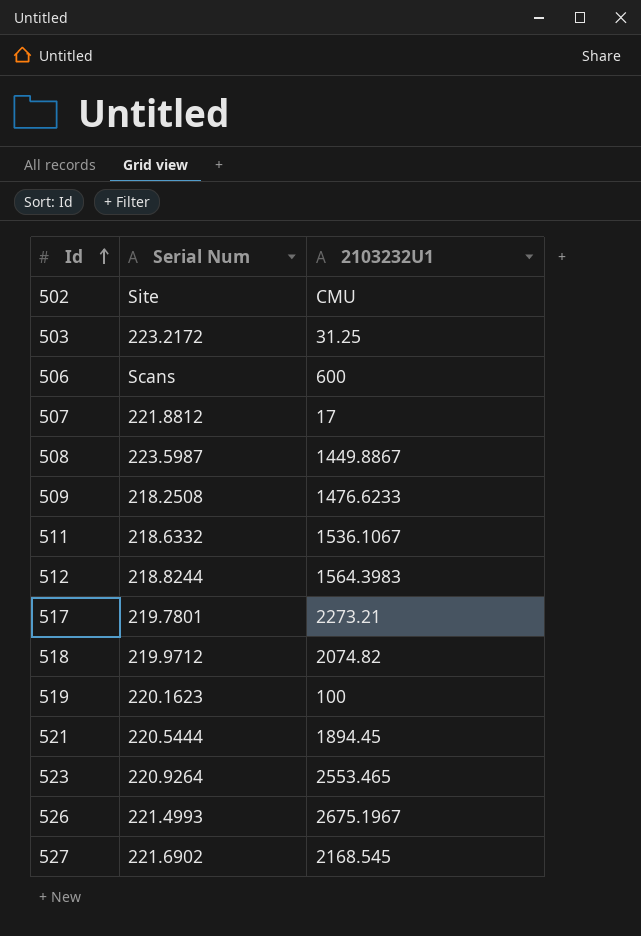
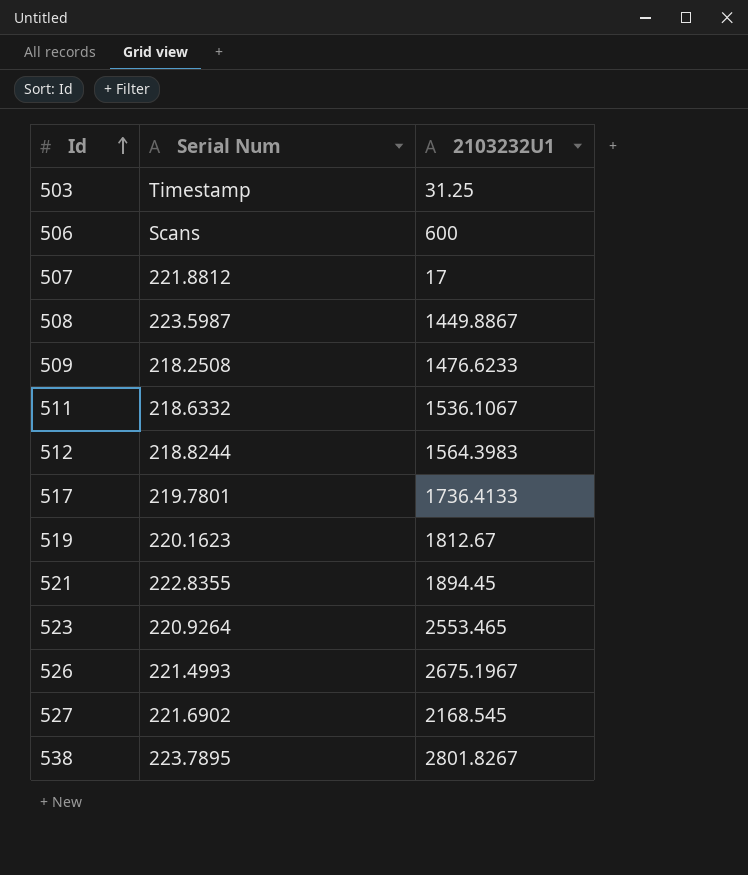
row 502: Site | CMU -> none
row 518: 219.9712 | 2074.82 -> none
503 | Serial Num: 223.2172 -> Timestamp
517 | 2103232U1: 2273.21 -> 1736.4133
519 | 2103232U1: 100 -> 1812.67
521 | Serial Num: 220.5444 -> 222.8355
row 538: none -> 223.7895 | 2801.8267

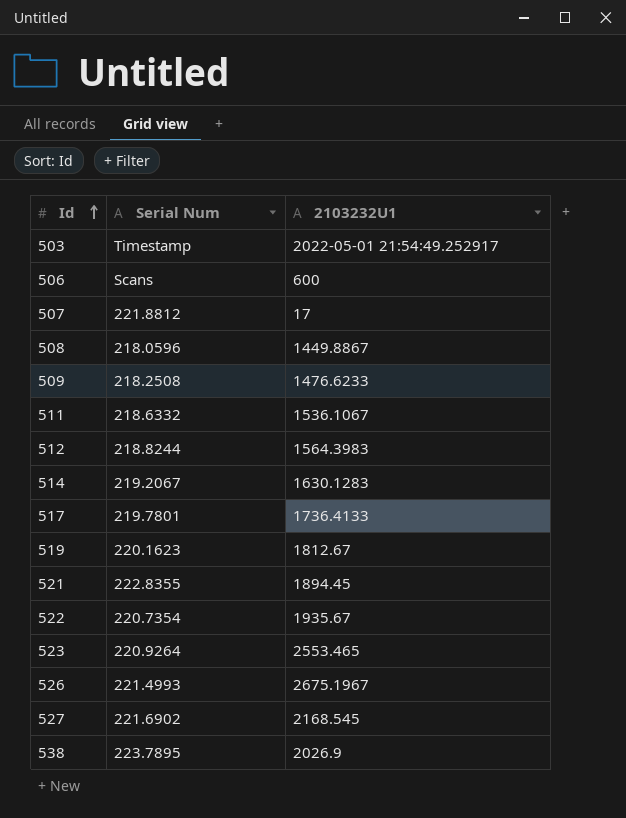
503 | 2103232U1: 31.25 -> 2022-05-01 21:54:49.252917
508 | Serial Num: 223.5987 -> 218.0596
row 514: none -> 219.2067 | 1630.1283
row 522: none -> 220.7354 | 1935.67
538 | 2103232U1: 2801.8267 -> 2026.9

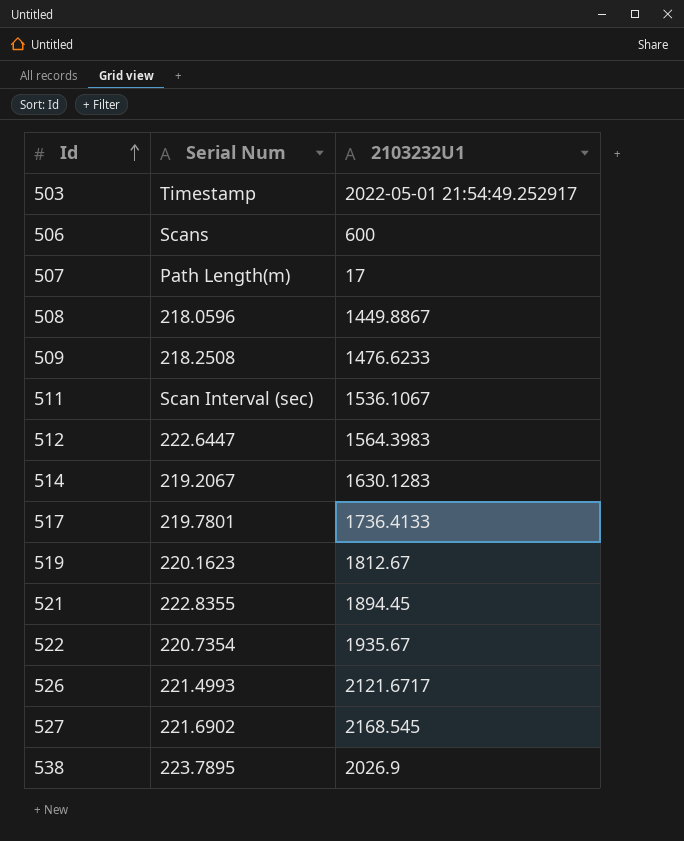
row 523: 220.9264 | 2553.465 -> none
507 | Serial Num: 221.8812 -> Path Length(m)
511 | Serial Num: 218.6332 -> Scan Interval (sec)
512 | Serial Num: 218.8244 -> 222.6447
526 | 2103232U1: 2675.1967 -> 2121.6717

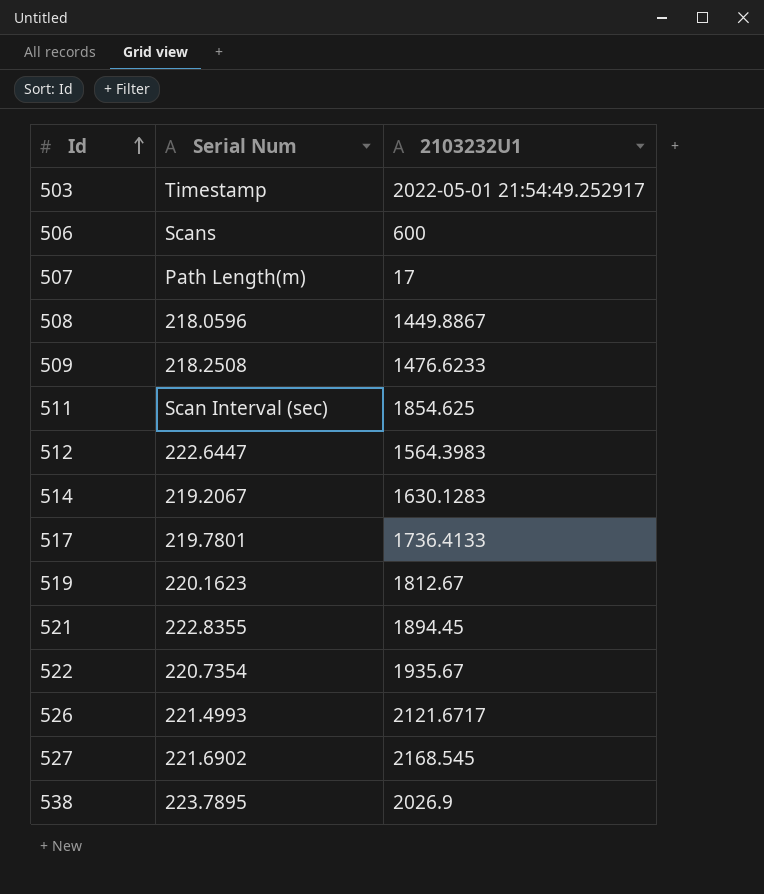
511 | 2103232U1: 1536.1067 -> 1854.625

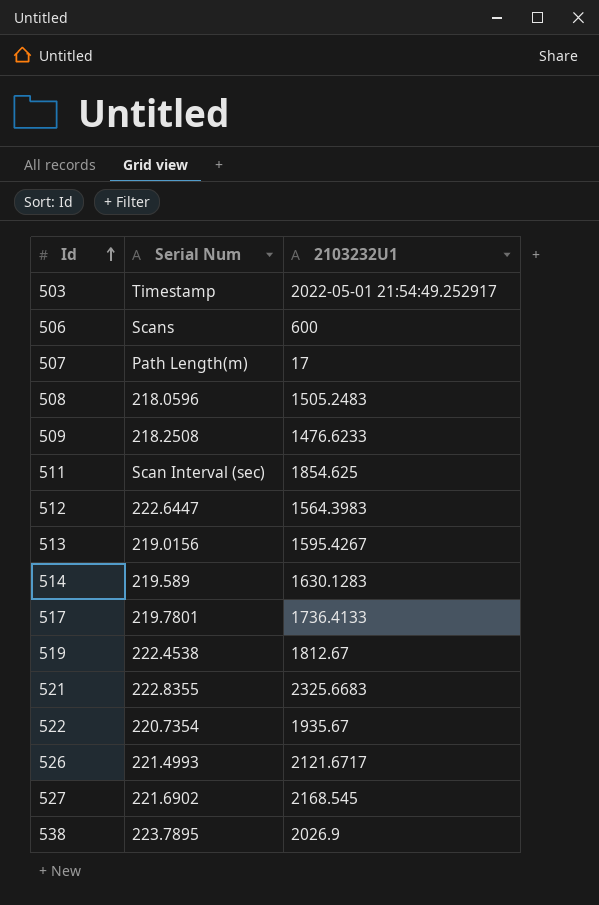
508 | 2103232U1: 1449.8867 -> 1505.2483
row 513: none -> 219.0156 | 1595.4267
514 | Serial Num: 219.2067 -> 219.589
519 | Serial Num: 220.1623 -> 222.4538
521 | 2103232U1: 1894.45 -> 2325.6683

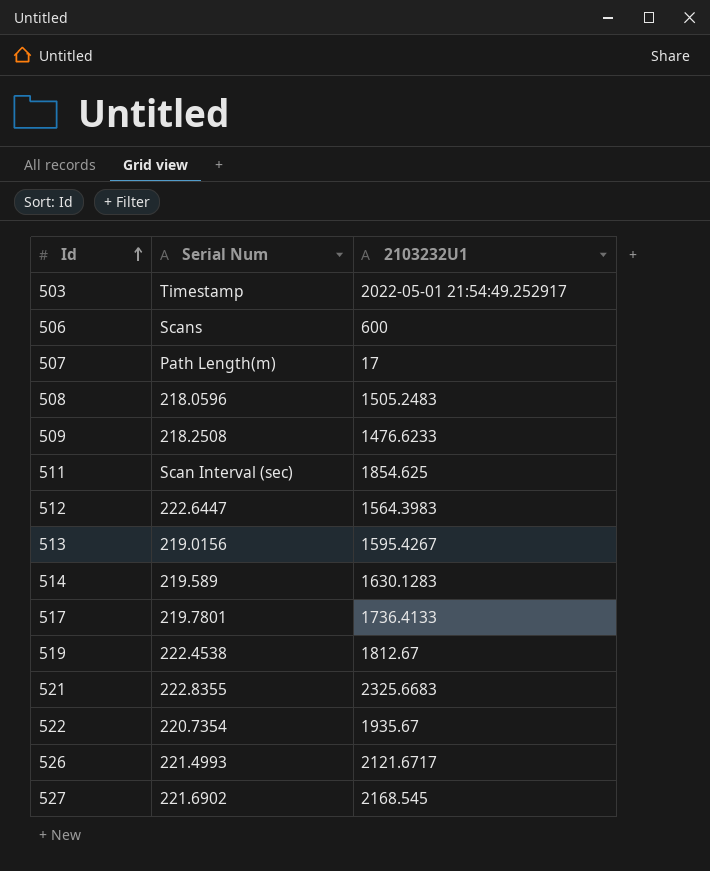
row 538: 223.7895 | 2026.9 -> none

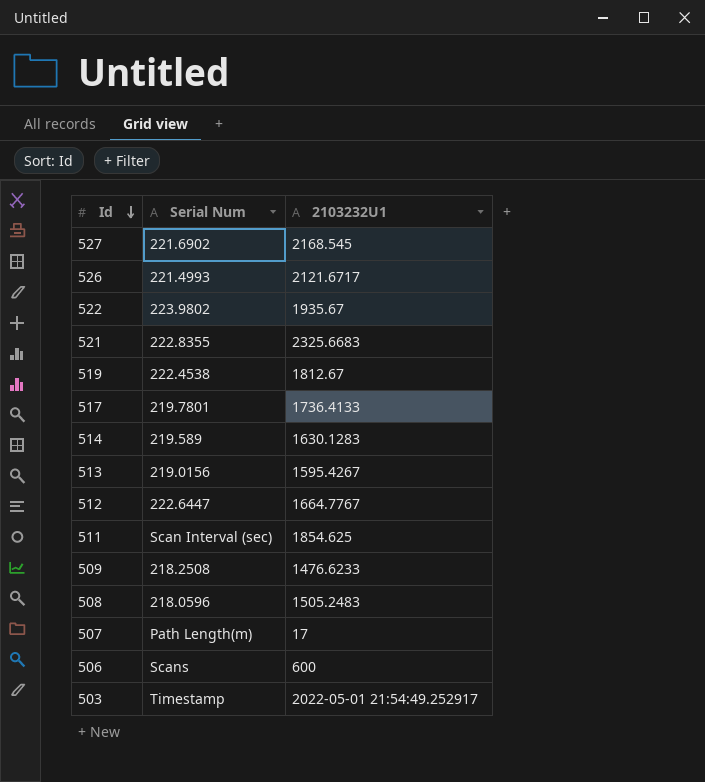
row order: Id ascending -> Id descending
522 | Serial Num: 220.7354 -> 223.9802
512 | 2103232U1: 1564.3983 -> 1664.7767

